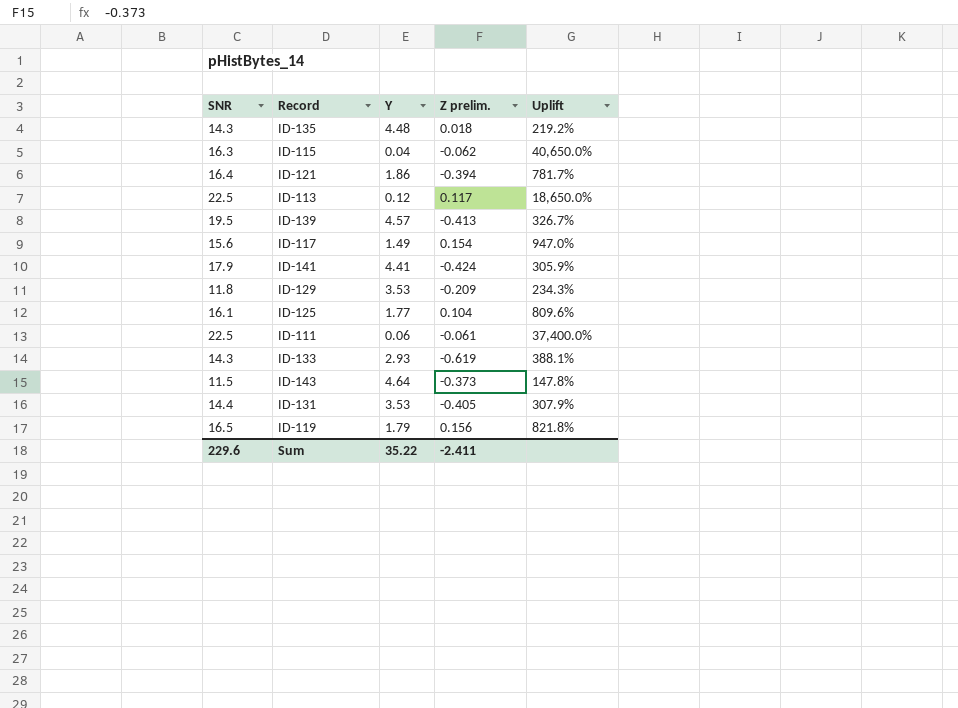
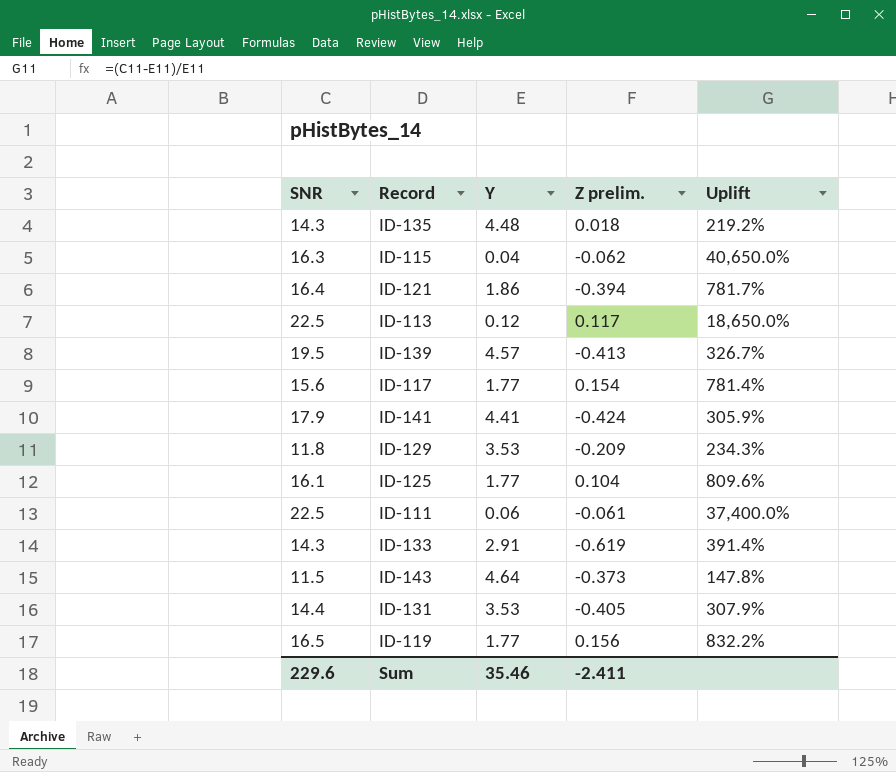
ID-117 | Y: 1.49 -> 1.77
ID-117 | Uplift: 947.0% -> 781.4%
ID-133 | Y: 2.93 -> 2.91
ID-133 | Uplift: 388.1% -> 391.4%
ID-119 | Y: 1.79 -> 1.77
ID-119 | Uplift: 821.8% -> 832.2%
Sum | Y: 35.22 -> 35.46

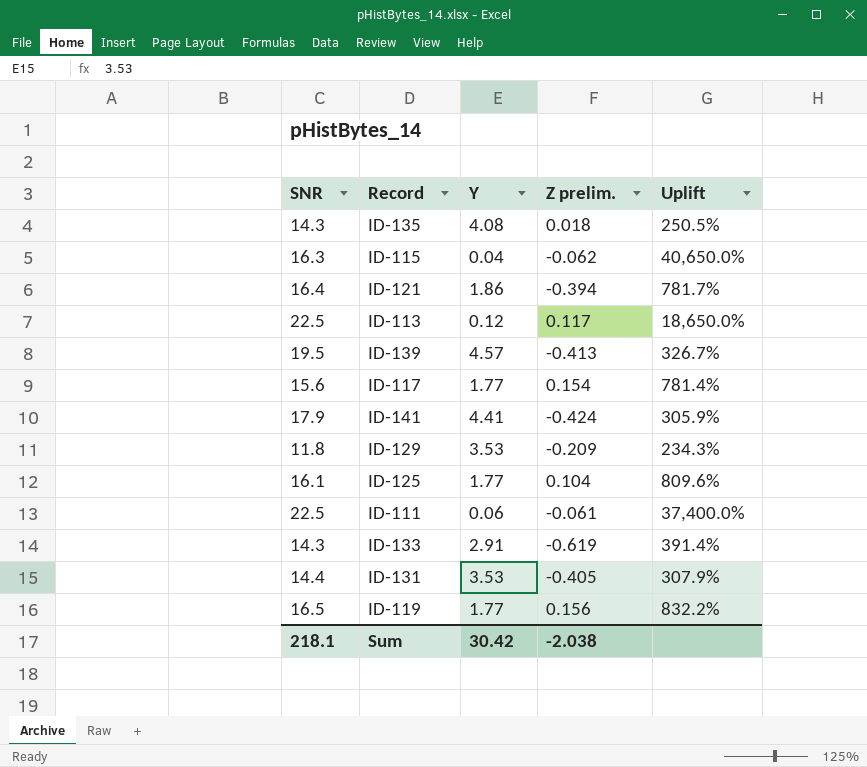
row ID-143: 11.5 | 4.64 | -0.373 | 147.8% -> none
ID-135 | Y: 4.48 -> 4.08
ID-135 | Uplift: 219.2% -> 250.5%
Sum | SNR: 229.6 -> 218.1
Sum | Y: 35.46 -> 30.42
Sum | Z prelim.: -2.411 -> -2.038

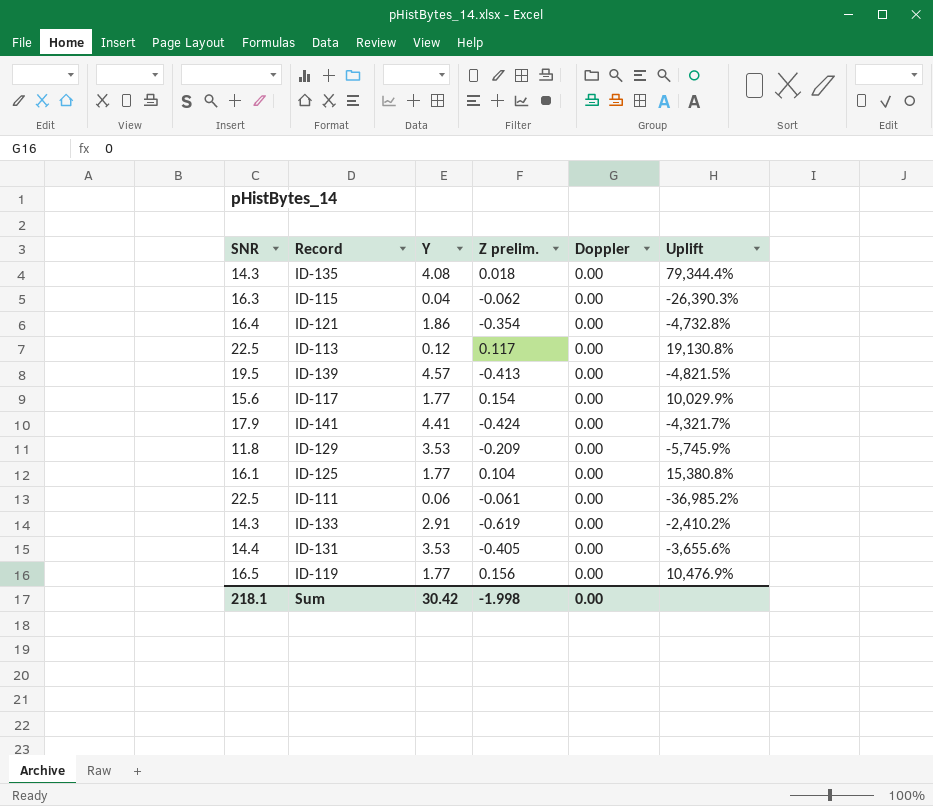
column Doppler | position: none -> 5
column Uplift | formula: ([SNR] - [Y]) / [Y] -> ([SNR] - [Z prelim.]) / [Z prelim.]
ID-121 | Z prelim.: -0.394 -> -0.354
Sum | Z prelim.: -2.038 -> -1.998

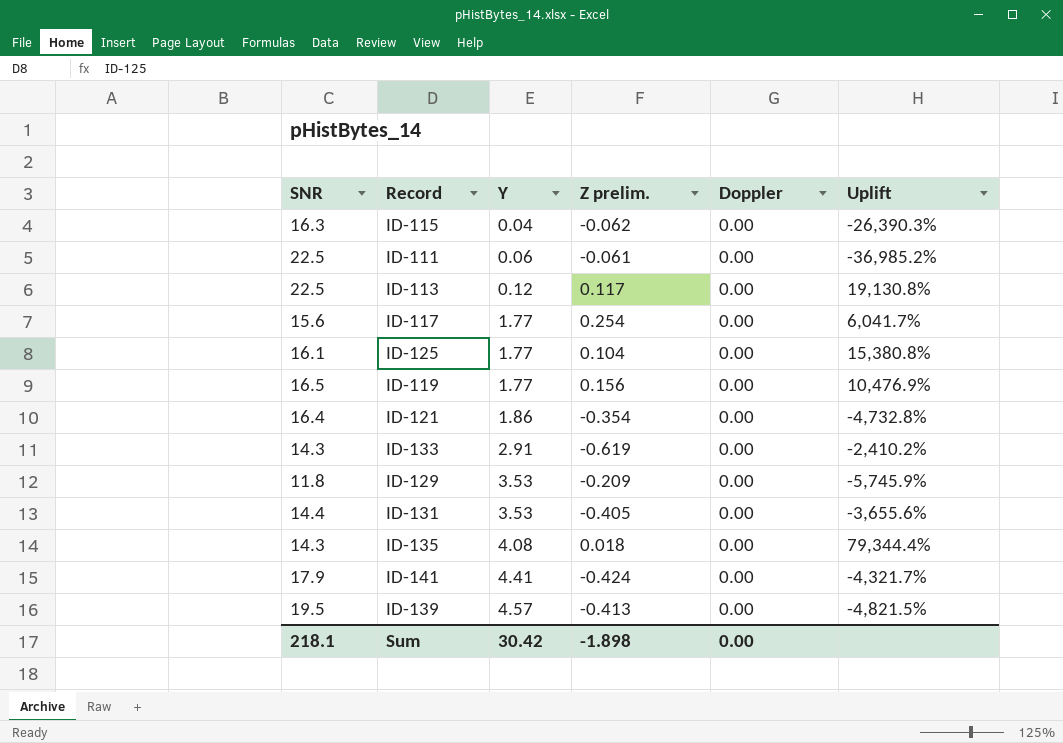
row order: none -> Y ascending
ID-117 | Z prelim.: 0.154 -> 0.254
ID-117 | Uplift: 10,029.9% -> 6,041.7%
Sum | Z prelim.: -1.998 -> -1.898

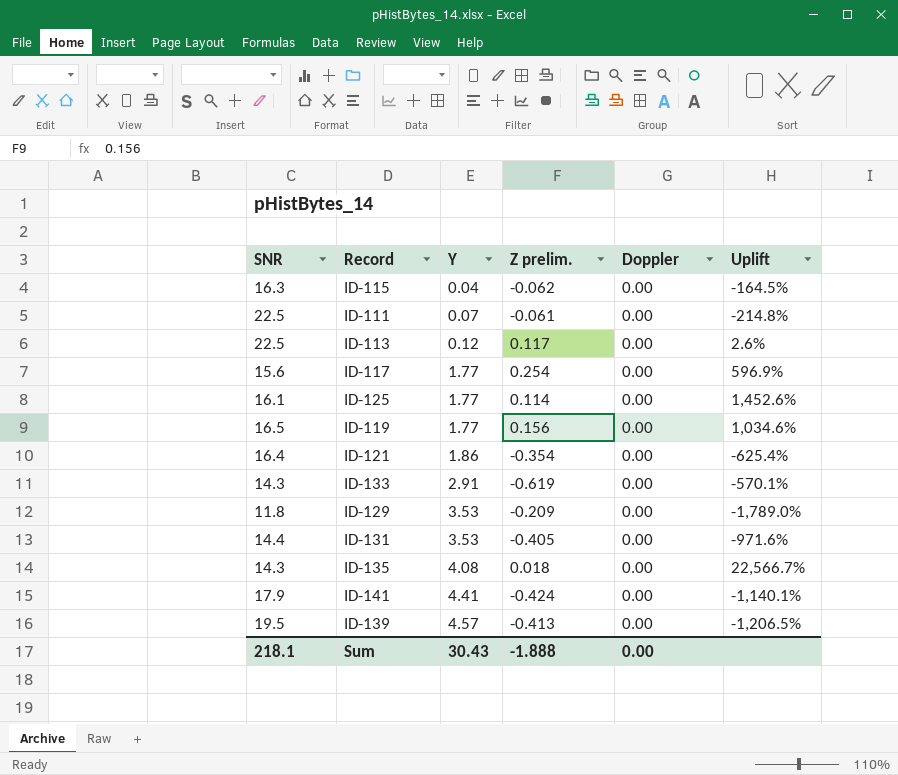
column Uplift | formula: ([SNR] - [Z prelim.]) / [Z prelim.] -> ([Y] - [Z prelim.]) / [Z prelim.]
ID-111 | Y: 0.06 -> 0.07
ID-125 | Z prelim.: 0.104 -> 0.114
Sum | Y: 30.42 -> 30.43
Sum | Z prelim.: -1.898 -> -1.888

